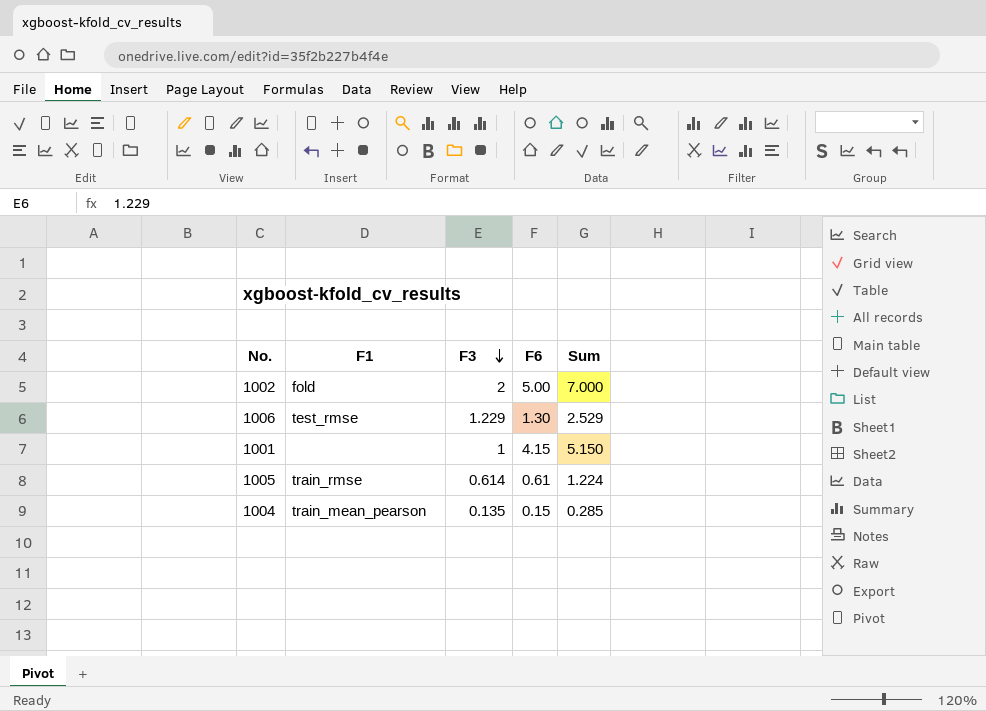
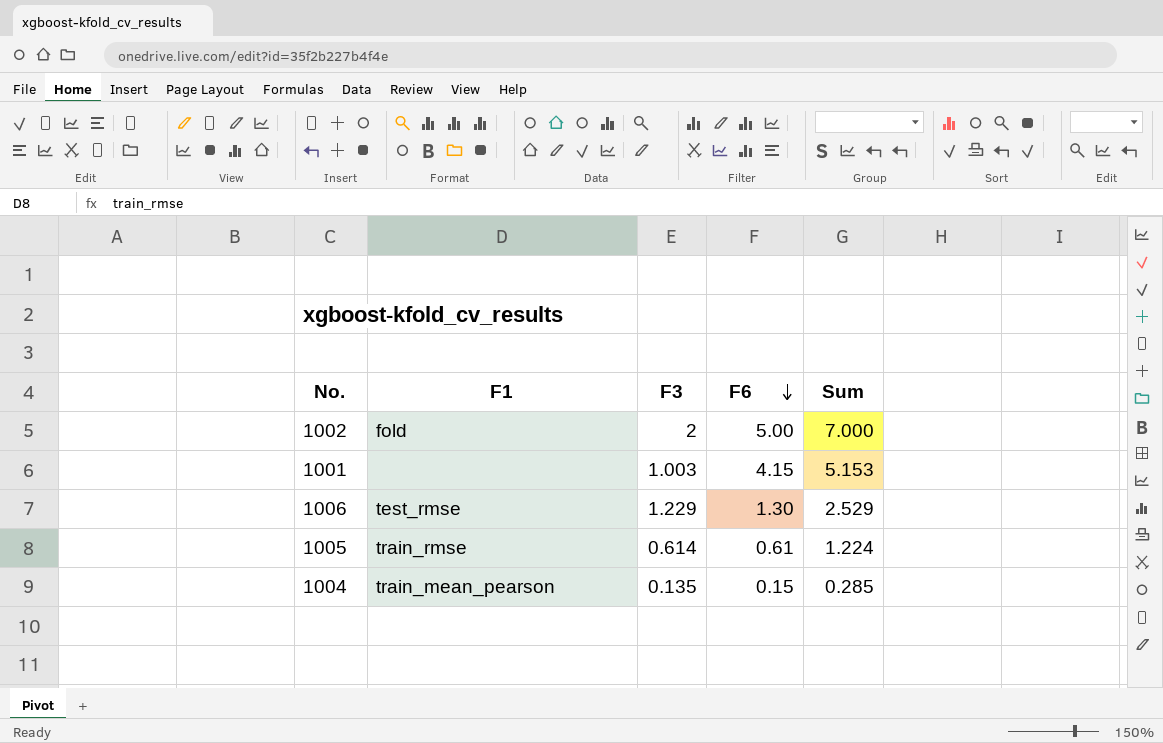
row order: F3 descending -> F6 descending
1001 | F3: 1 -> 1.003
1001 | Sum: 5.150 -> 5.153

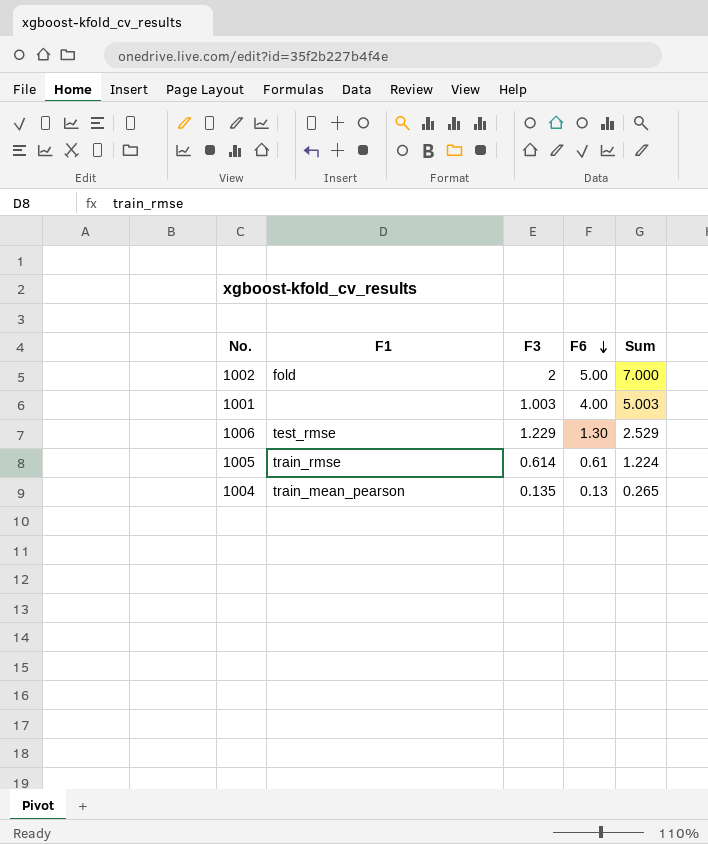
1001 | F6: 4.15 -> 4.00
1001 | Sum: 5.153 -> 5.003
1004 | F6: 0.15 -> 0.13
1004 | Sum: 0.285 -> 0.265

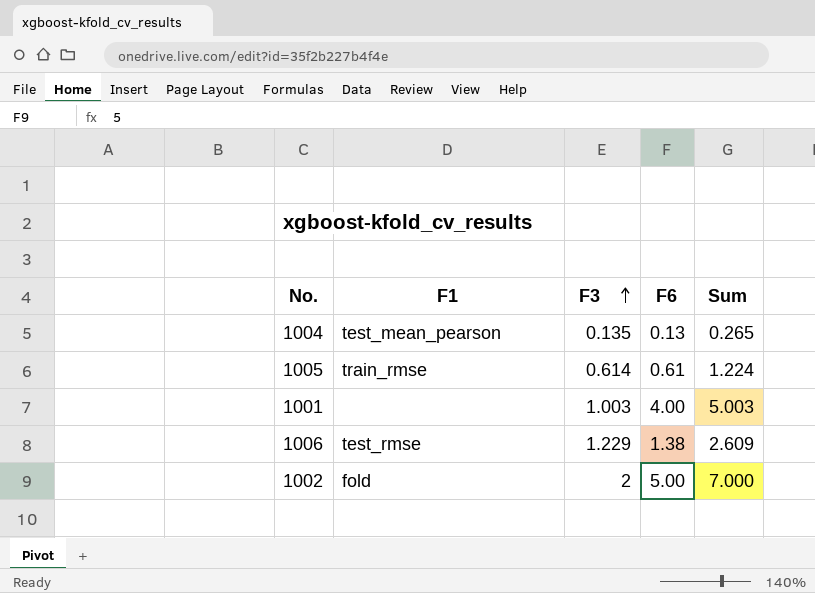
row order: F6 descending -> F3 ascending
1004 | F1: train_mean_pearson -> test_mean_pearson
1006 | F6: 1.30 -> 1.38
1006 | Sum: 2.529 -> 2.609

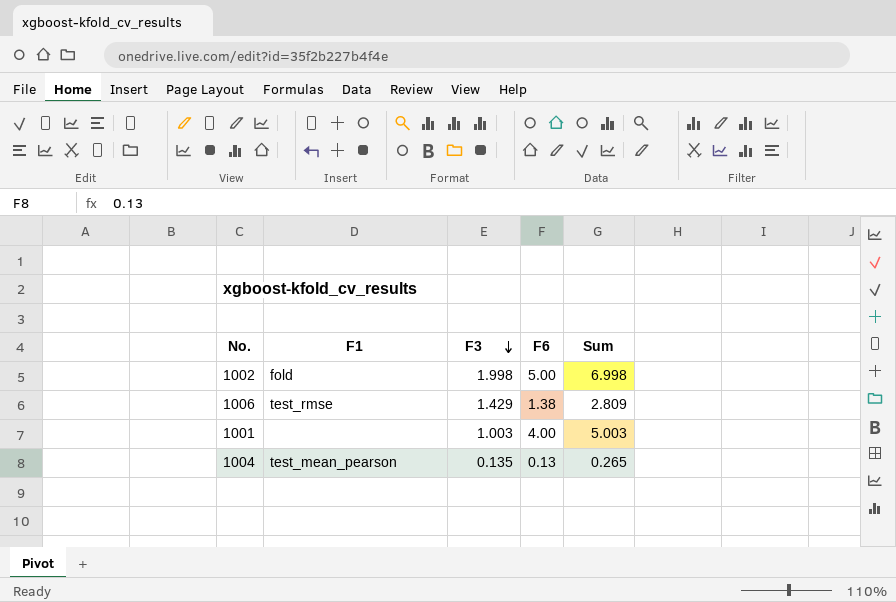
row order: F3 ascending -> F3 descending
row 1005: train_rmse | 0.614 | 0.61 | 1.224 -> none
1002 | F3: 2 -> 1.998
1002 | Sum: 7.000 -> 6.998
1006 | F3: 1.229 -> 1.429
1006 | Sum: 2.609 -> 2.809

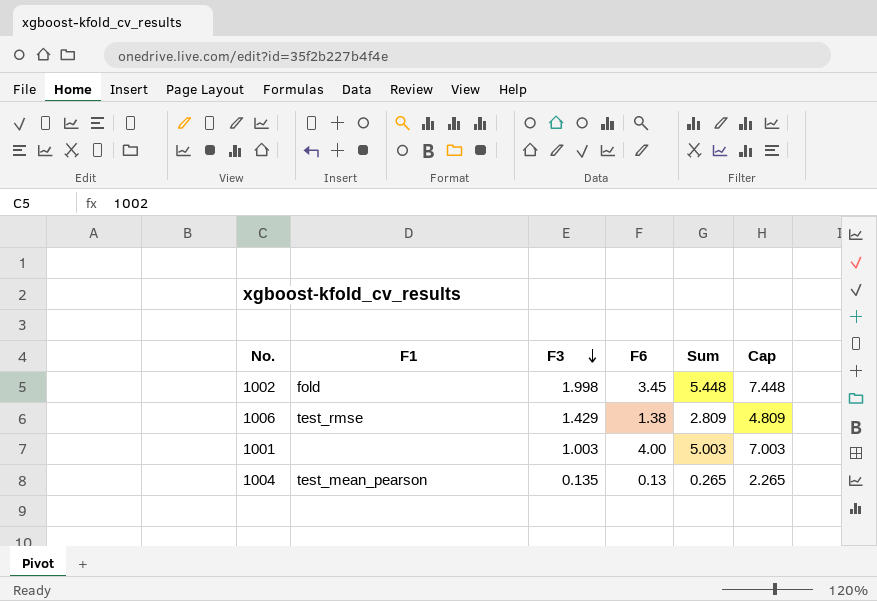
column Cap | formula: none -> [Sum] + 2
1002 | F6: 5.00 -> 3.45
1002 | Sum: 6.998 -> 5.448

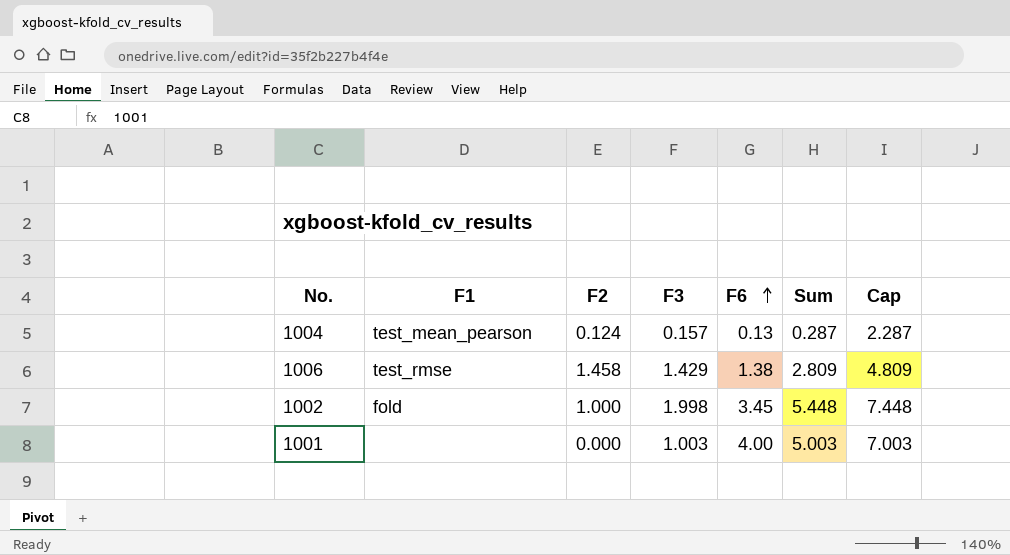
row order: F3 descending -> F6 ascending
column F2 | position: none -> 3
1004 | F3: 0.135 -> 0.157
1004 | Sum: 0.265 -> 0.287
1004 | Cap: 2.265 -> 2.287

